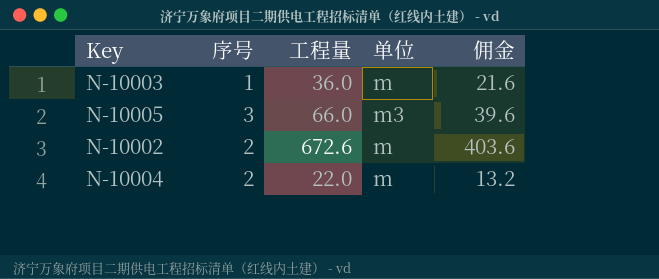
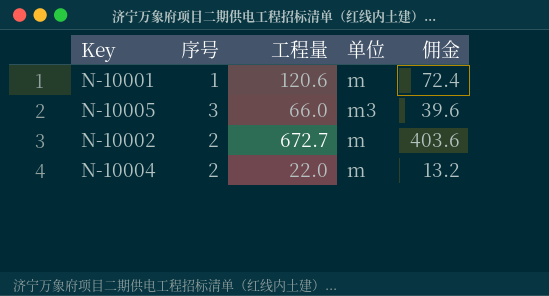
row N-10003: 1 | 36.0 | m | 21.6 -> none
row N-10001: none -> 1 | 120.6 | m | 72.4
N-10002 | 工程量: 672.6 -> 672.7

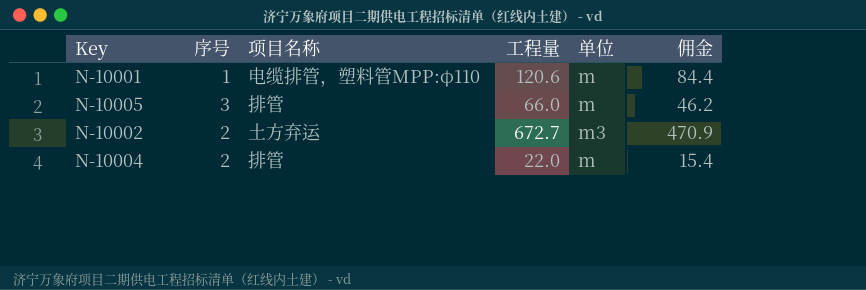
column 项目名称 | position: none -> 3
column 佣金 | formula: [工程量] * 0.6 -> [工程量] * 0.7
N-10005 | 单位: m3 -> m
N-10002 | 单位: m -> m3

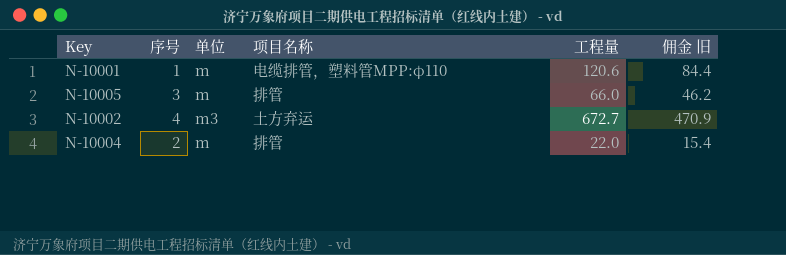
column 单位 | position: 5 -> 3
column name: 佣金 -> 佣金 旧
N-10002 | 序号: 2 -> 4

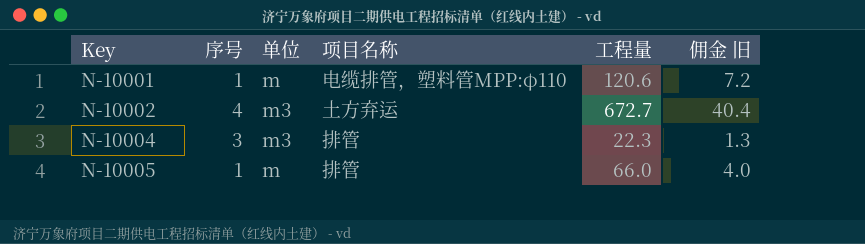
row order: none -> Key ascending
column 佣金 旧 | formula: [工程量] * 0.7 -> [工程量] * 0.06
N-10004 | 序号: 2 -> 3
N-10004 | 单位: m -> m3
N-10004 | 工程量: 22.0 -> 22.3
N-10005 | 序号: 3 -> 1

